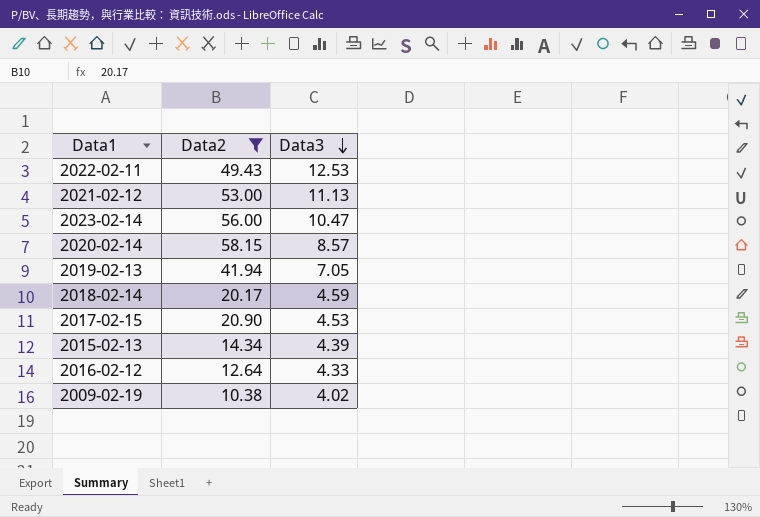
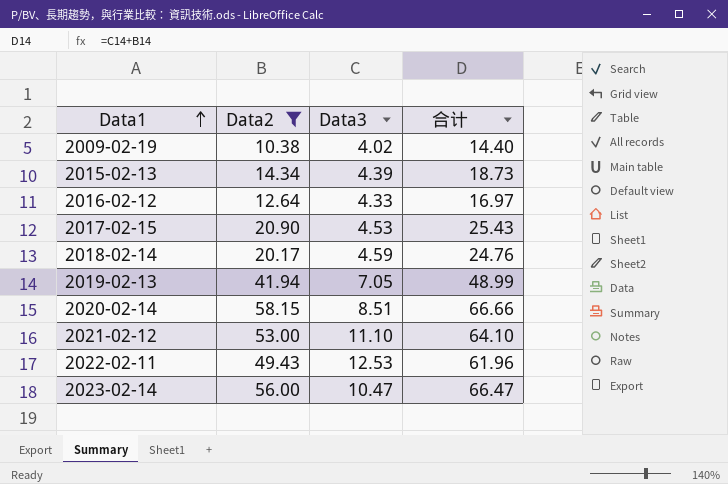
row order: Data3 descending -> Data1 ascending
column 合计 | formula: none -> [Data2] + [Data3]
2020-02-14 | Data3: 8.57 -> 8.51
2021-02-12 | Data3: 11.13 -> 11.10

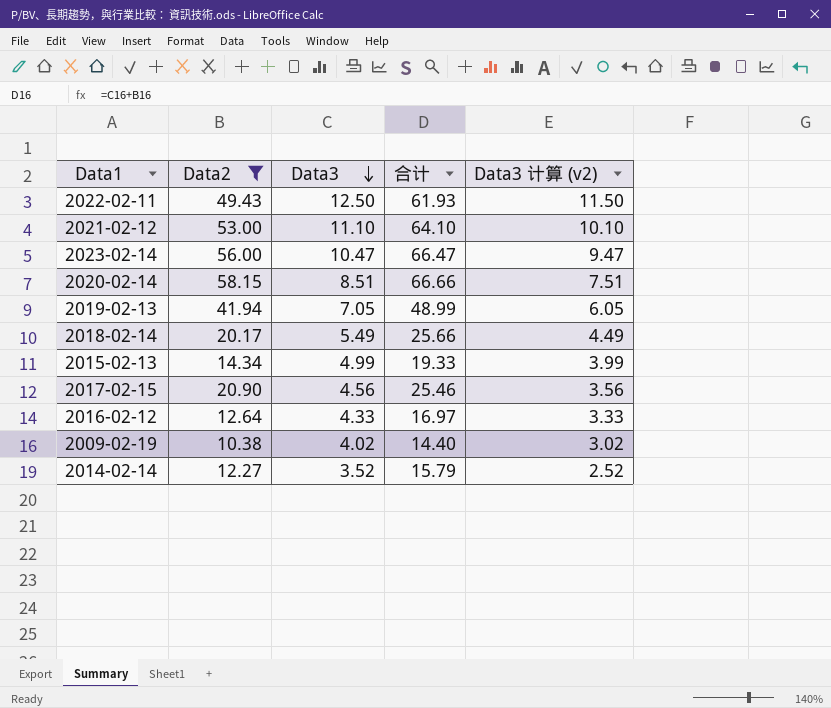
row order: Data1 ascending -> Data3 descending
column Data3 计算 (v2) | formula: none -> [Data3] - 1
2022-02-11 | Data3: 12.53 -> 12.50
2022-02-11 | 合计: 61.96 -> 61.93
2018-02-14 | Data3: 4.59 -> 5.49
2018-02-14 | 合计: 24.76 -> 25.66
2015-02-13 | Data3: 4.39 -> 4.99
2015-02-13 | 合计: 18.73 -> 19.33
2017-02-15 | Data3: 4.53 -> 4.56
2017-02-15 | 合计: 25.43 -> 25.46
row 2014-02-14: none -> 12.27 | 3.52 | 15.79 | 2.52

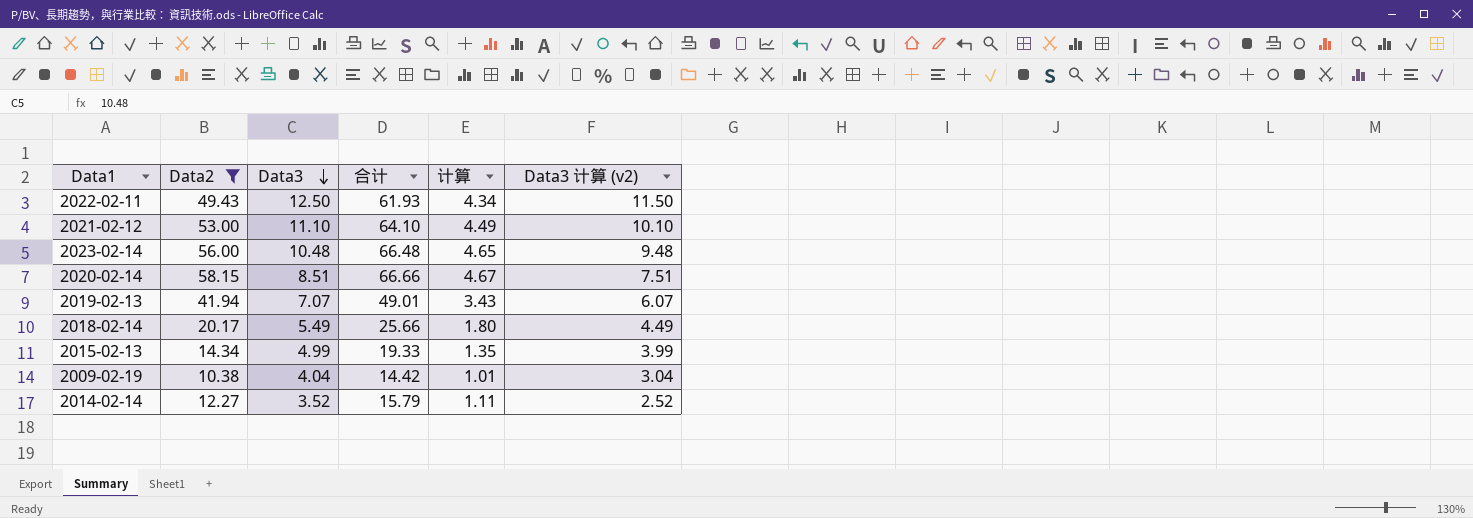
column 计算 | formula: none -> [合计] * 0.07
row 2017-02-15: 20.90 | 4.56 | 25.46 | 3.56 -> none
row 2016-02-12: 12.64 | 4.33 | 16.97 | 3.33 -> none
2023-02-14 | Data3: 10.47 -> 10.48
2023-02-14 | 合计: 66.47 -> 66.48
2023-02-14 | Data3 计算 (v2): 9.47 -> 9.48
2019-02-13 | Data3: 7.05 -> 7.07
2019-02-13 | 合计: 48.99 -> 49.01
2019-02-13 | Data3 计算 (v2): 6.05 -> 6.07
2009-02-19 | Data3: 4.02 -> 4.04
2009-02-19 | 合计: 14.40 -> 14.42
2009-02-19 | Data3 计算 (v2): 3.02 -> 3.04

